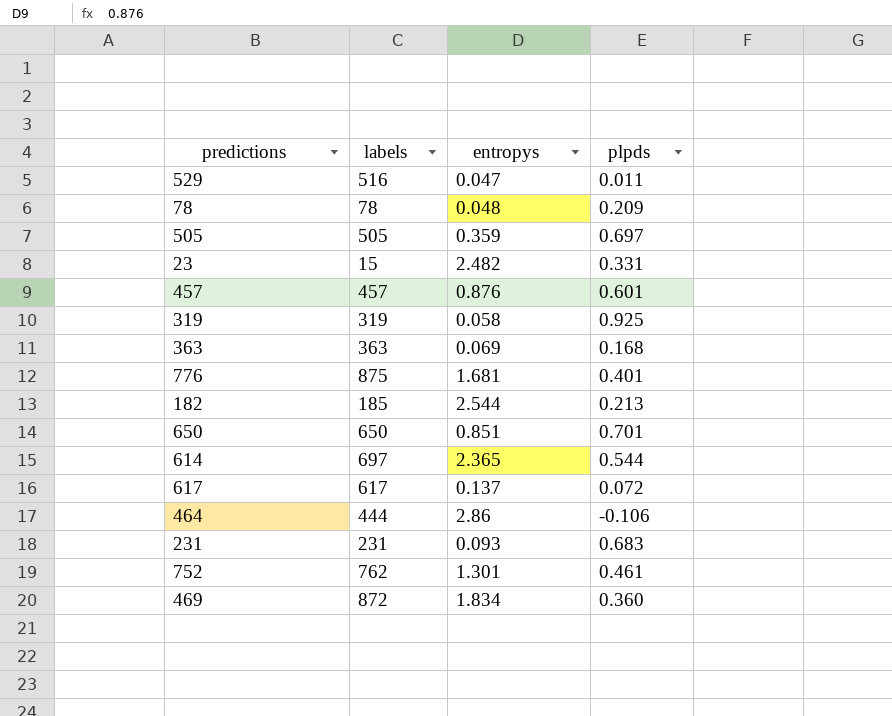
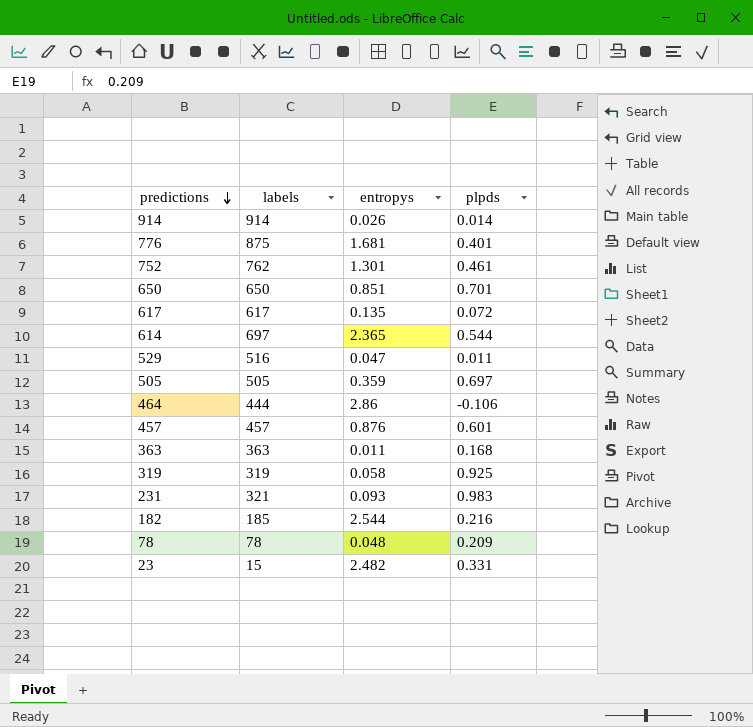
row order: none -> predictions descending
row 469: 872 | 1.834 | 0.360 -> none
row 914: none -> 914 | 0.026 | 0.014
617 | entropys: 0.137 -> 0.135
363 | entropys: 0.069 -> 0.011
231 | labels: 231 -> 321
231 | plpds: 0.683 -> 0.983
182 | plpds: 0.213 -> 0.216

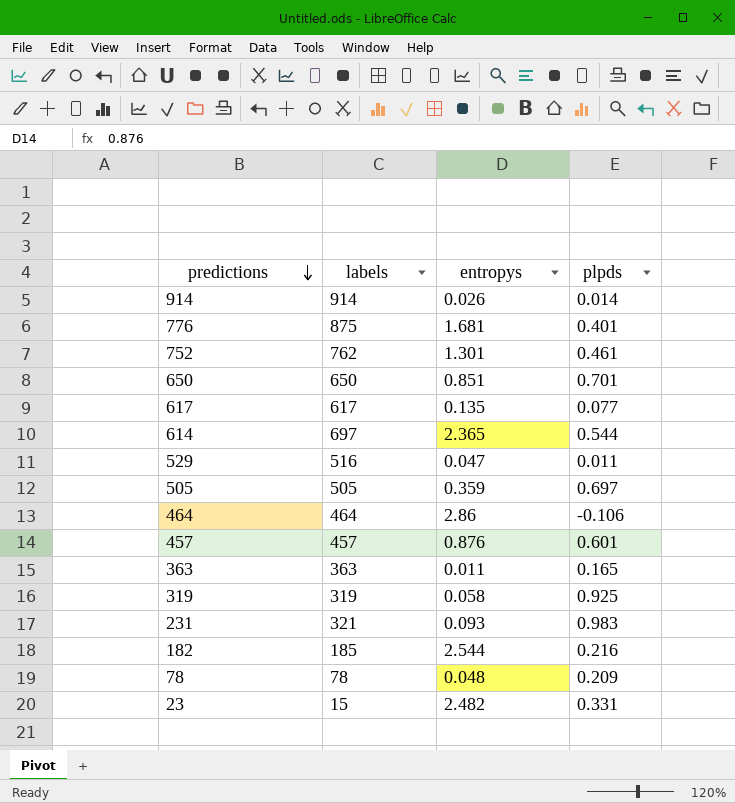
617 | plpds: 0.072 -> 0.077
464 | labels: 444 -> 464
363 | plpds: 0.168 -> 0.165

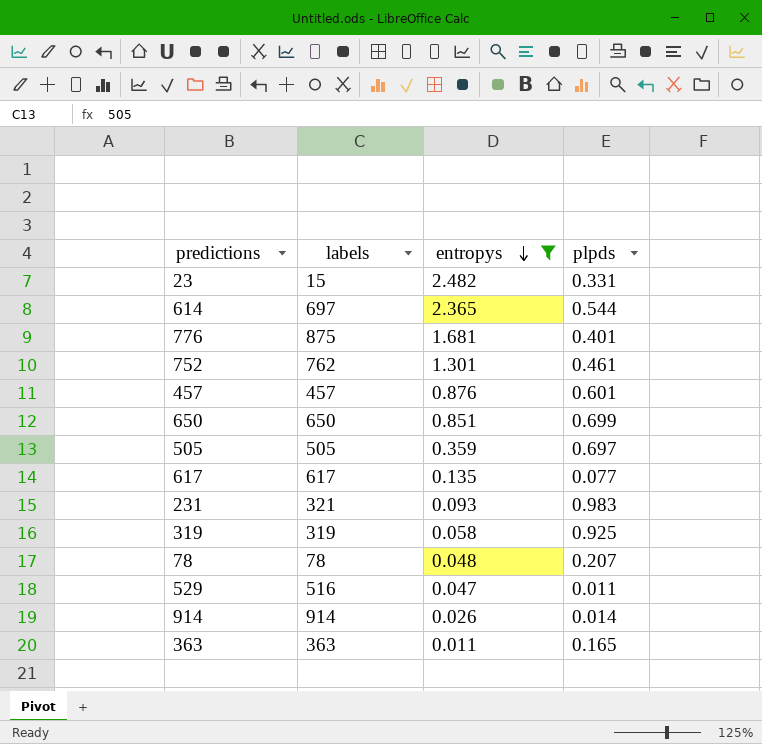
filter: none -> entropys <= 2.482
row order: predictions descending -> entropys descending
650 | plpds: 0.701 -> 0.699
78 | plpds: 0.209 -> 0.207

